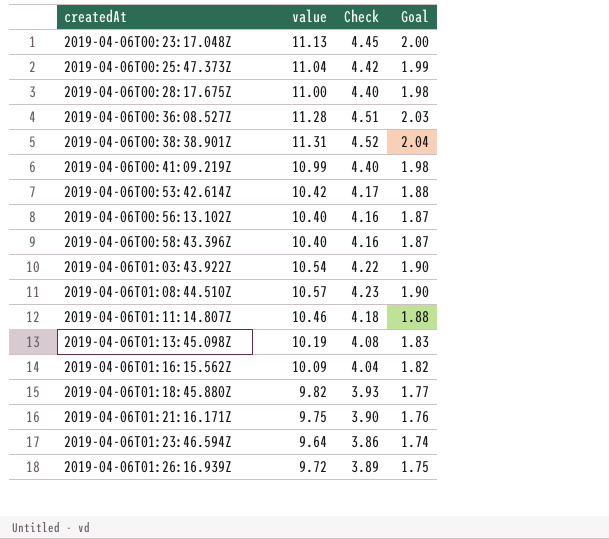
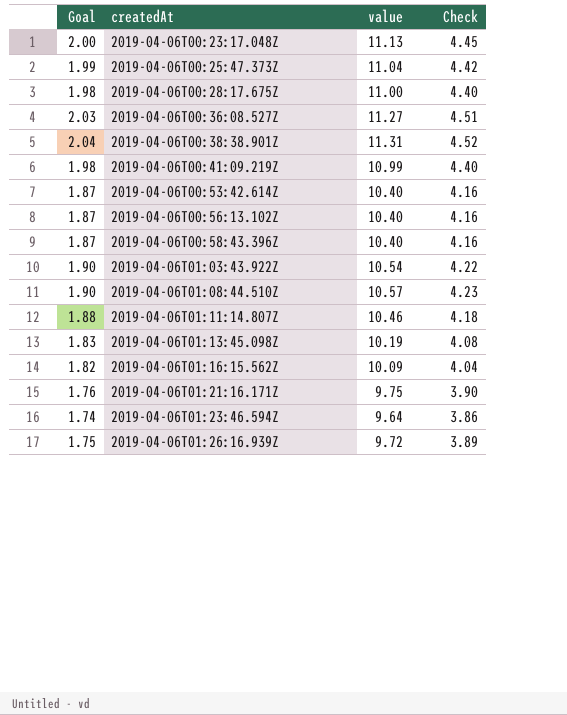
column Goal | position: 4 -> 1
row 2019-04-06T01:18:45.880Z: 9.82 | 3.93 | 1.77 -> none
2019-04-06T00:36:08.527Z | value: 11.28 -> 11.27
2019-04-06T00:53:42.614Z | Goal: 1.88 -> 1.87
2019-04-06T00:53:42.614Z | value: 10.42 -> 10.40
2019-04-06T00:53:42.614Z | Check: 4.17 -> 4.16

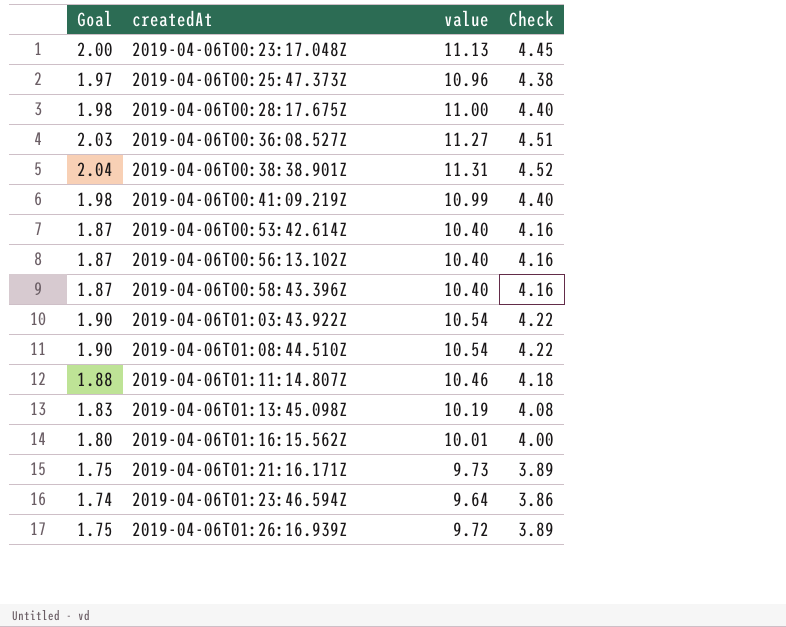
2019-04-06T00:25:47.373Z | Goal: 1.99 -> 1.97
2019-04-06T00:25:47.373Z | value: 11.04 -> 10.96
2019-04-06T00:25:47.373Z | Check: 4.42 -> 4.38
2019-04-06T01:08:44.510Z | value: 10.57 -> 10.54
2019-04-06T01:08:44.510Z | Check: 4.23 -> 4.22
2019-04-06T01:16:15.562Z | Goal: 1.82 -> 1.80
2019-04-06T01:16:15.562Z | value: 10.09 -> 10.01
2019-04-06T01:16:15.562Z | Check: 4.04 -> 4.00
2019-04-06T01:21:16.171Z | Goal: 1.76 -> 1.75
2019-04-06T01:21:16.171Z | value: 9.75 -> 9.73
2019-04-06T01:21:16.171Z | Check: 3.90 -> 3.89

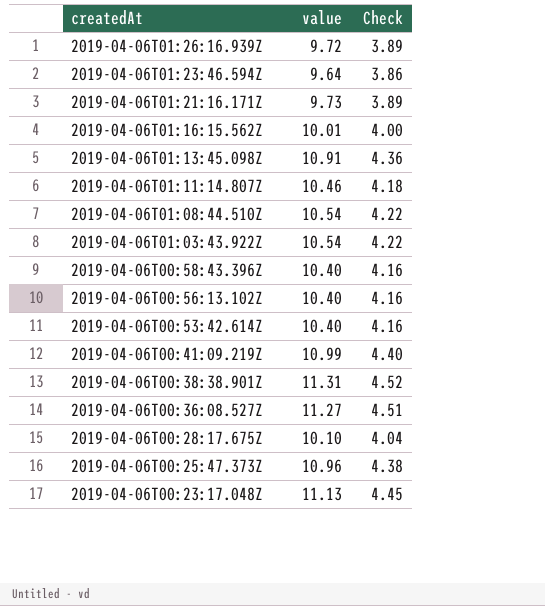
row order: createdAt ascending -> createdAt descending
column Goal | formula: [value] * 0.18 -> none
2019-04-06T01:13:45.098Z | value: 10.19 -> 10.91
2019-04-06T01:13:45.098Z | Check: 4.08 -> 4.36
2019-04-06T00:28:17.675Z | value: 11.00 -> 10.10
2019-04-06T00:28:17.675Z | Check: 4.40 -> 4.04

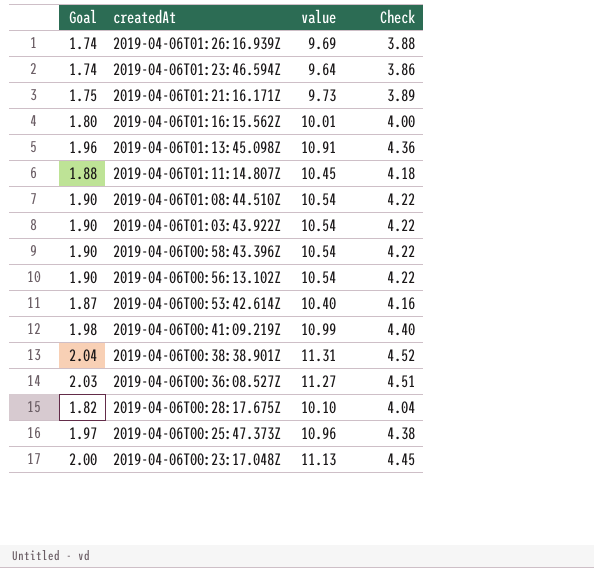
column Goal | formula: none -> [value] * 0.18
2019-04-06T01:26:16.939Z | value: 9.72 -> 9.69
2019-04-06T01:26:16.939Z | Check: 3.89 -> 3.88
2019-04-06T01:11:14.807Z | value: 10.46 -> 10.45
2019-04-06T00:58:43.396Z | value: 10.40 -> 10.54
2019-04-06T00:58:43.396Z | Check: 4.16 -> 4.22
2019-04-06T00:56:13.102Z | value: 10.40 -> 10.54
2019-04-06T00:56:13.102Z | Check: 4.16 -> 4.22

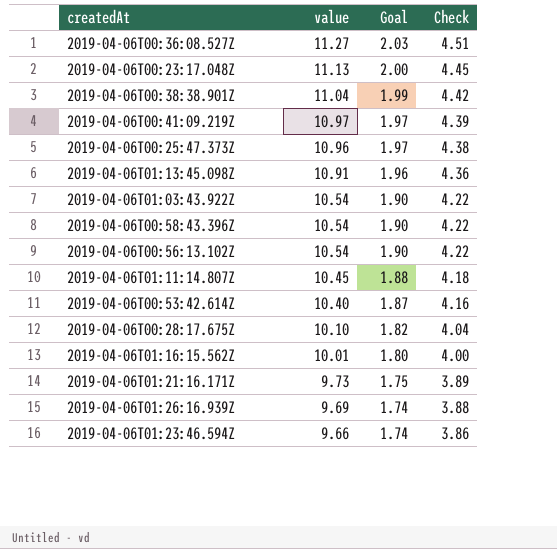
row order: createdAt descending -> value descending
column Goal | position: 1 -> 3
row 2019-04-06T01:08:44.510Z: 1.90 | 10.54 | 4.22 -> none
2019-04-06T00:38:38.901Z | value: 11.31 -> 11.04
2019-04-06T00:38:38.901Z | Goal: 2.04 -> 1.99
2019-04-06T00:38:38.901Z | Check: 4.52 -> 4.42
2019-04-06T00:41:09.219Z | value: 10.99 -> 10.97
2019-04-06T00:41:09.219Z | Goal: 1.98 -> 1.97
2019-04-06T00:41:09.219Z | Check: 4.40 -> 4.39
2019-04-06T01:23:46.594Z | value: 9.64 -> 9.66

